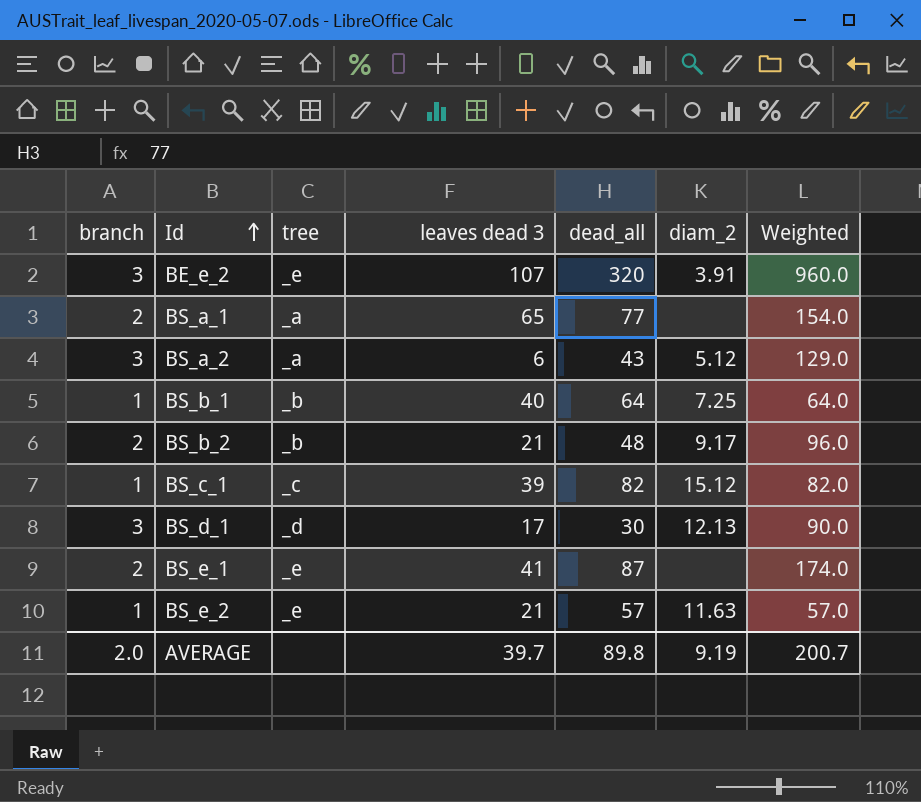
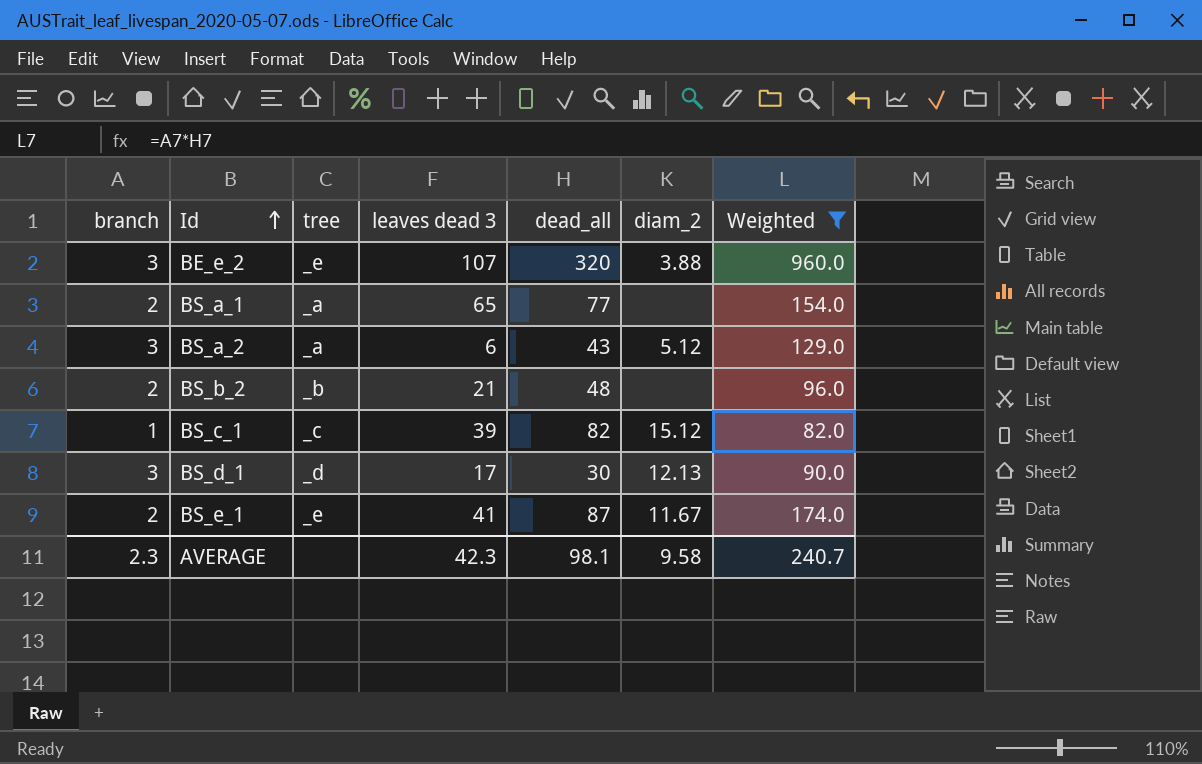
filter: none -> Weighted >= 82.0
BE_e_2 | diam_2: 3.91 -> 3.88
BS_b_2 | diam_2: 9.17 -> none
BS_e_1 | diam_2: none -> 11.67
AVERAGE | branch: 2.0 -> 2.3
AVERAGE | leaves dead 3: 39.7 -> 42.3
AVERAGE | dead_all: 89.8 -> 98.1
AVERAGE | diam_2: 9.19 -> 9.58
AVERAGE | Weighted: 200.7 -> 240.7

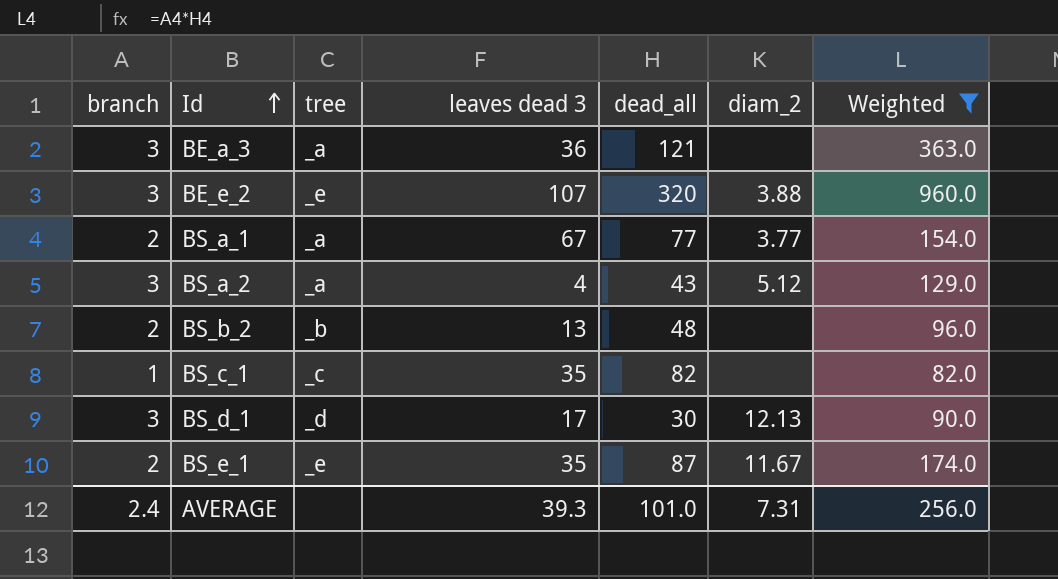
row BE_a_3: none -> 3 | _a | 36 | 121 | none | 363.0
BS_a_1 | leaves dead 3: 65 -> 67
BS_a_1 | diam_2: none -> 3.77
BS_a_2 | leaves dead 3: 6 -> 4
BS_b_2 | leaves dead 3: 21 -> 13
BS_c_1 | leaves dead 3: 39 -> 35
BS_c_1 | diam_2: 15.12 -> none
BS_e_1 | leaves dead 3: 41 -> 35
AVERAGE | branch: 2.3 -> 2.4
AVERAGE | leaves dead 3: 42.3 -> 39.3
AVERAGE | dead_all: 98.1 -> 101.0
AVERAGE | diam_2: 9.58 -> 7.31
AVERAGE | Weighted: 240.7 -> 256.0

